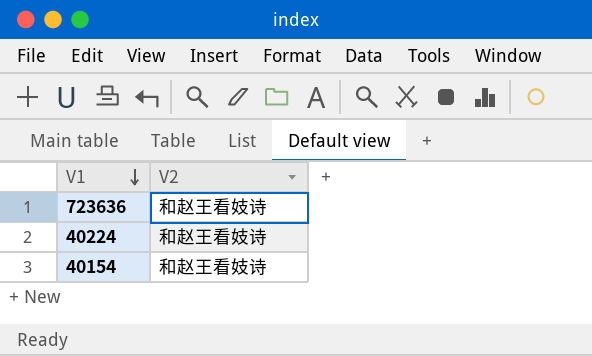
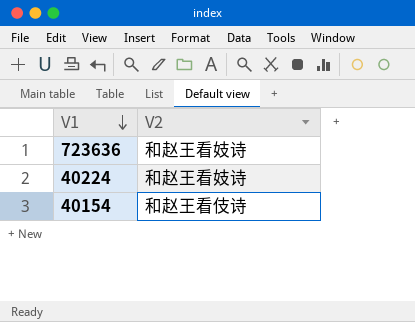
40154 | V2: 和赵王看妓诗 -> 和赵王看伎诗

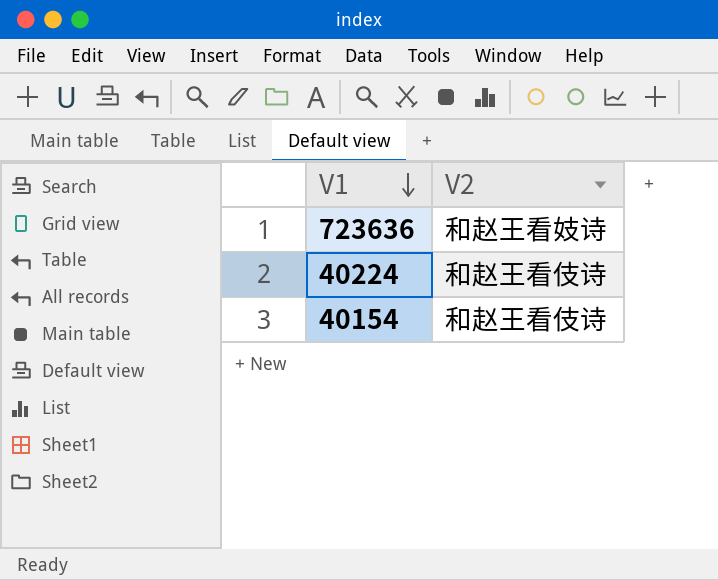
40224 | V2: 和赵王看妓诗 -> 和赵王看伎诗

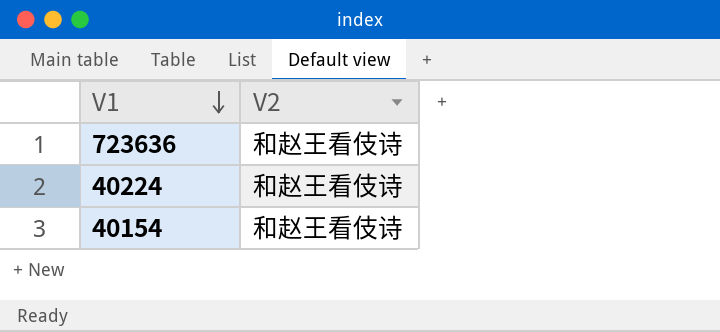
723636 | V2: 和赵王看妓诗 -> 和赵王看伎诗

